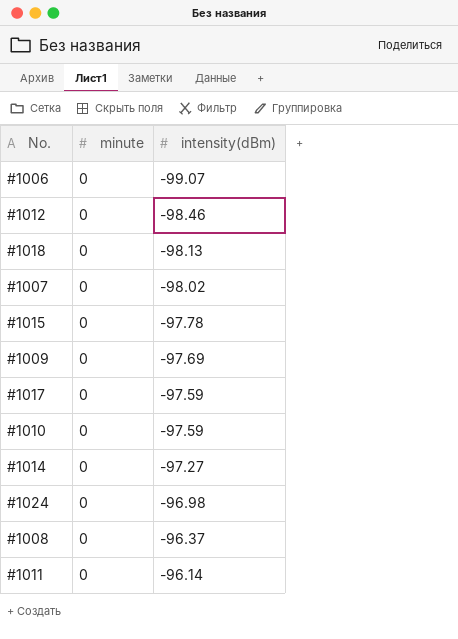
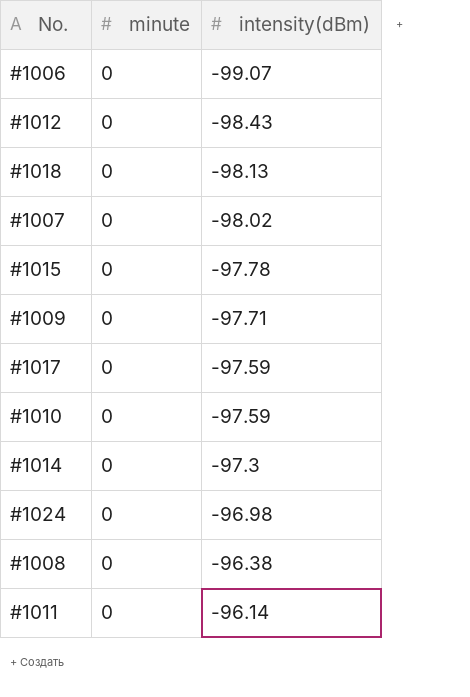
#1012 | intensity(dBm): -98.46 -> -98.43
#1009 | intensity(dBm): -97.69 -> -97.71
#1014 | intensity(dBm): -97.27 -> -97.3
#1008 | intensity(dBm): -96.37 -> -96.38

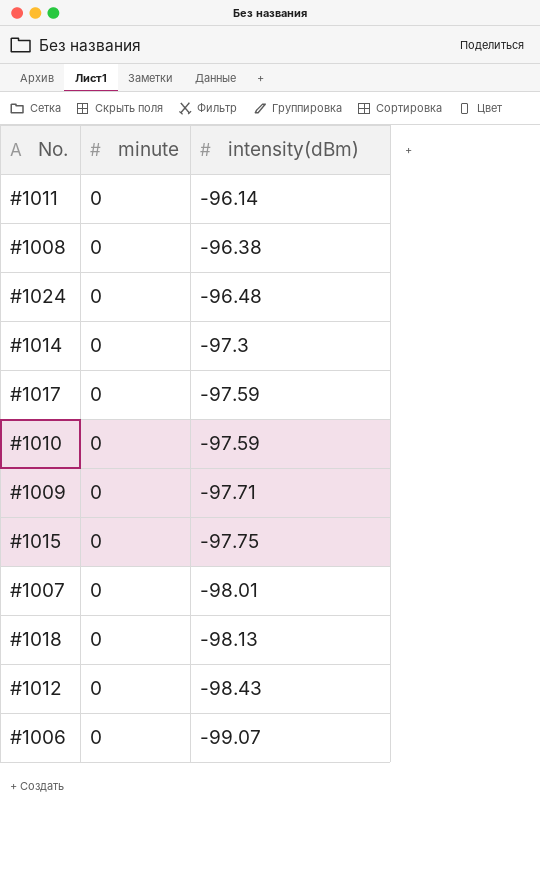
row order: intensity(dBm) ascending -> intensity(dBm) descending
#1024 | intensity(dBm): -96.98 -> -96.48
#1015 | intensity(dBm): -97.78 -> -97.75
#1007 | intensity(dBm): -98.02 -> -98.01

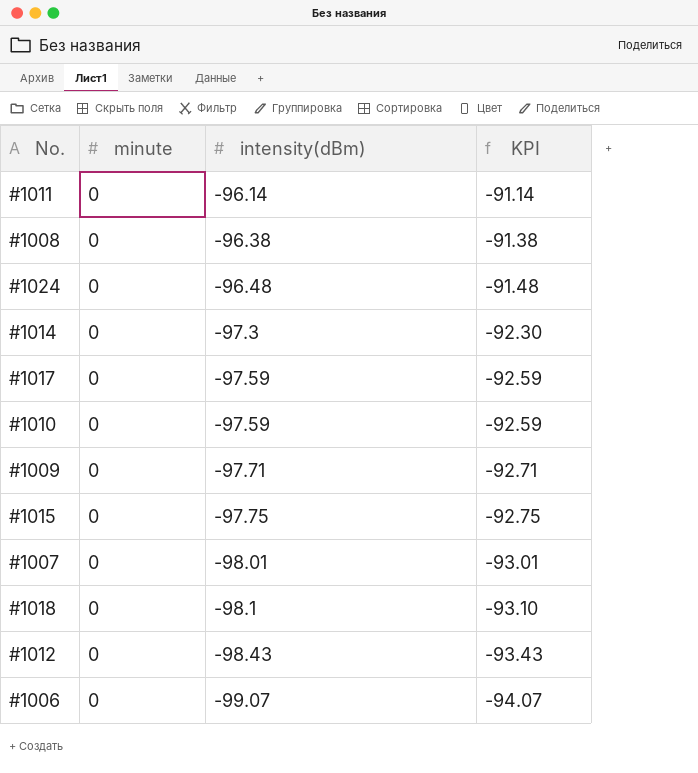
column KPI | formula: none -> [intensity(dBm)] + 5
#1018 | intensity(dBm): -98.13 -> -98.1

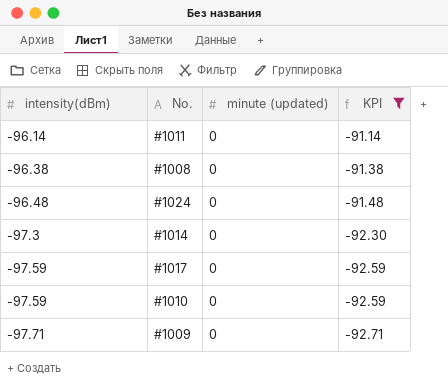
filter: none -> KPI >= -92.71
column intensity(dBm) | position: 3 -> 1
column name: minute -> minute (updated)

